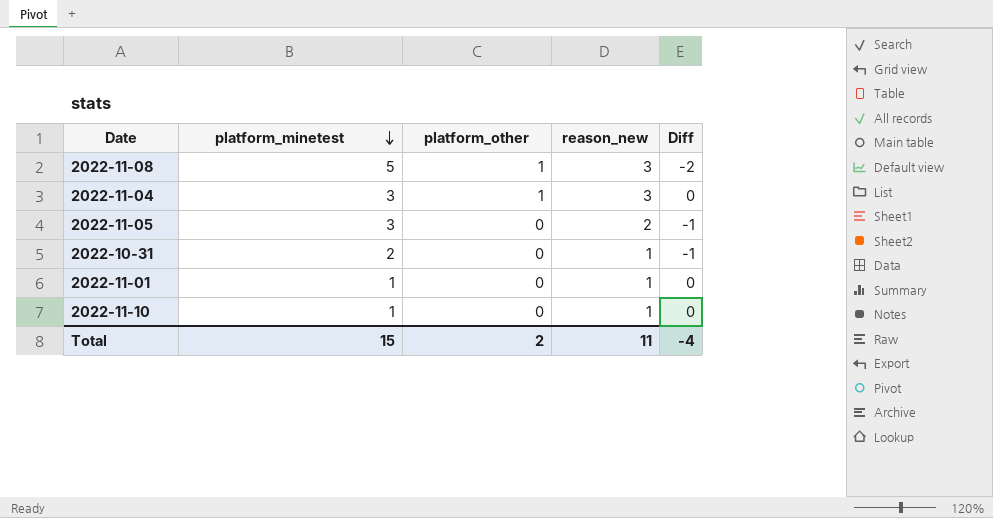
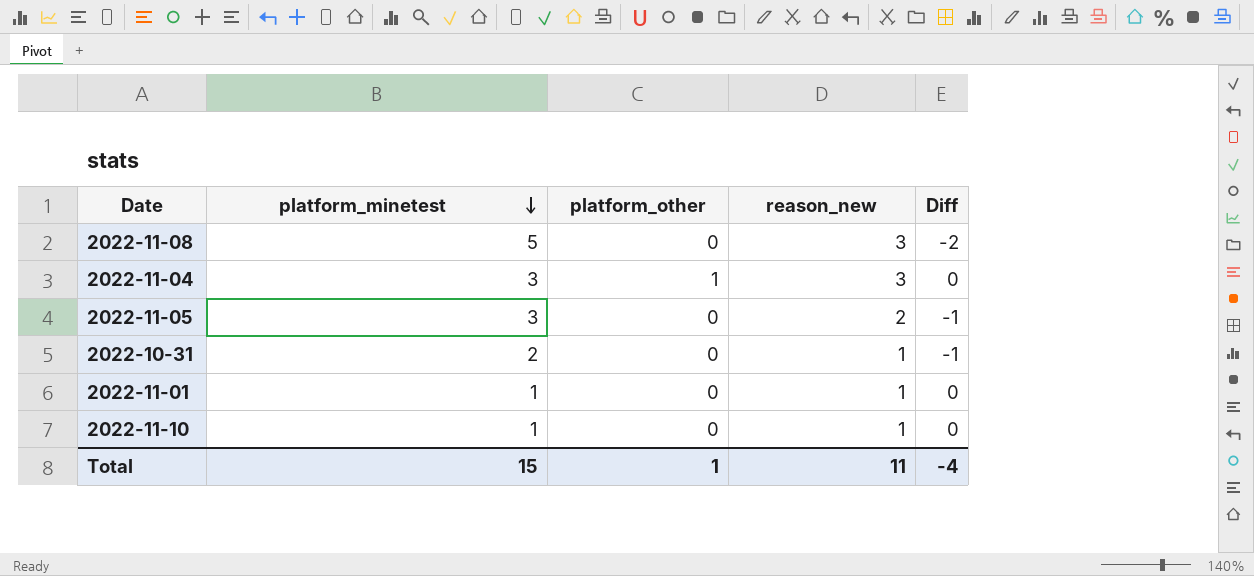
2022-11-08 | platform_other: 1 -> 0
Total | platform_other: 2 -> 1

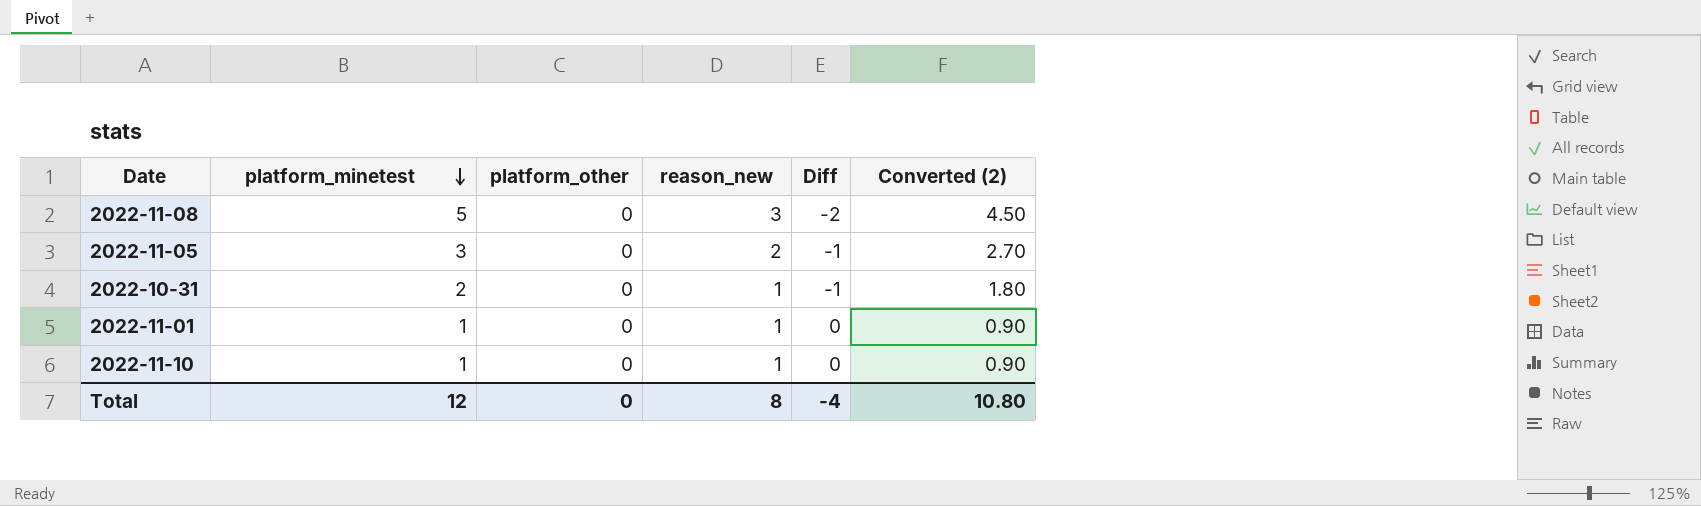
column Converted (2) | formula: none -> [platform_minetest] * 0.9
row 2022-11-04: 3 | 1 | 3 | 0 -> none
Total | platform_minetest: 15 -> 12
Total | platform_other: 1 -> 0
Total | reason_new: 11 -> 8

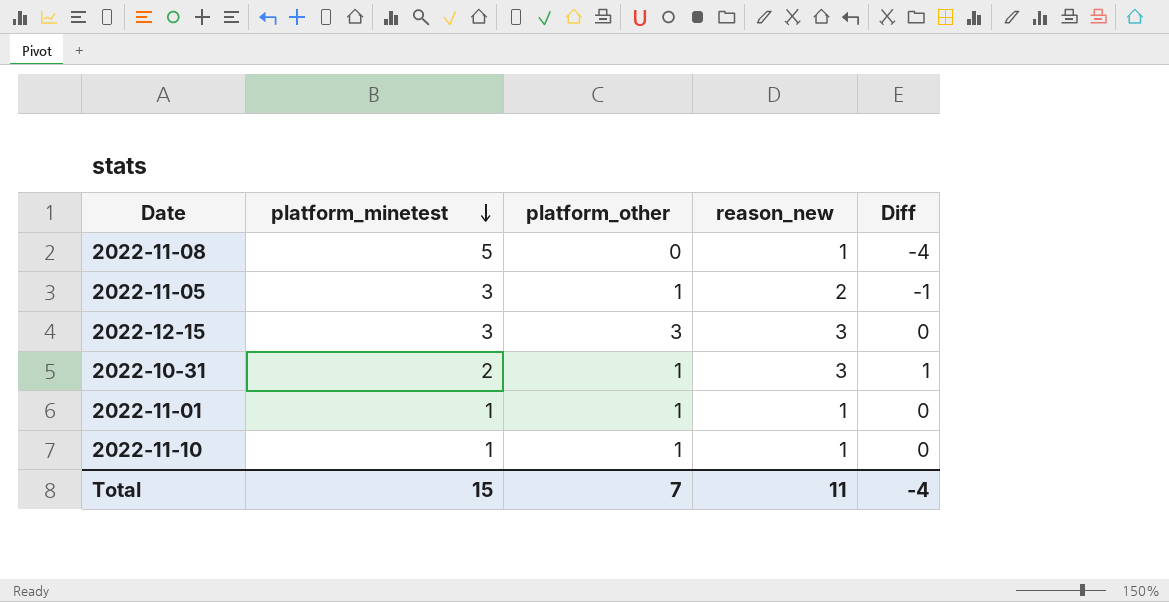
column Converted (2) | formula: [platform_minetest] * 0.9 -> none
2022-11-08 | reason_new: 3 -> 1
2022-11-08 | Diff: -2 -> -4
2022-11-05 | platform_other: 0 -> 1
row 2022-12-15: none -> 3 | 3 | 3 | 0
2022-10-31 | platform_other: 0 -> 1
2022-10-31 | reason_new: 1 -> 3
2022-10-31 | Diff: -1 -> 1
2022-11-01 | platform_other: 0 -> 1
2022-11-10 | platform_other: 0 -> 1
Total | platform_minetest: 12 -> 15
Total | platform_other: 0 -> 7
Total | reason_new: 8 -> 11

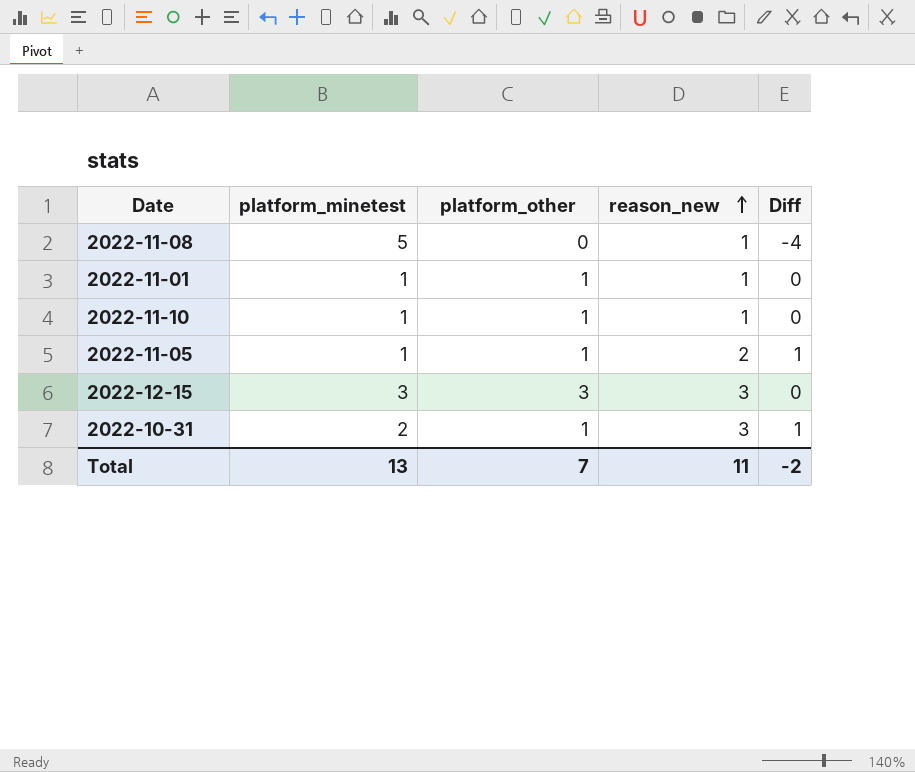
row order: platform_minetest descending -> reason_new ascending
2022-11-05 | platform_minetest: 3 -> 1
2022-11-05 | Diff: -1 -> 1
Total | platform_minetest: 15 -> 13
Total | Diff: -4 -> -2

